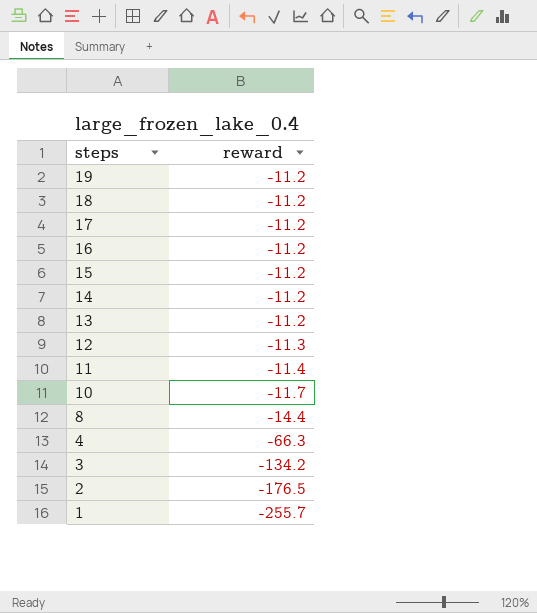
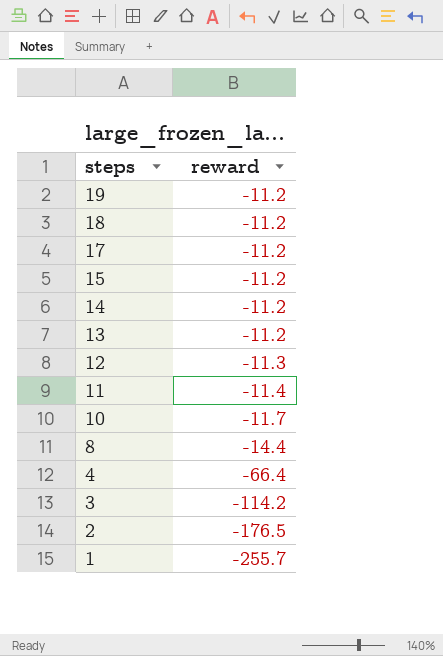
row 16: -11.2 -> none
4 | reward: -66.3 -> -66.4
3 | reward: -134.2 -> -114.2

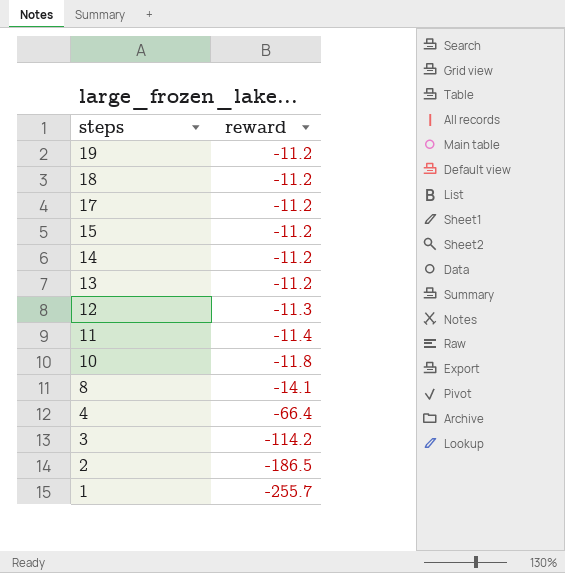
10 | reward: -11.7 -> -11.8
8 | reward: -14.4 -> -14.1
2 | reward: -176.5 -> -186.5

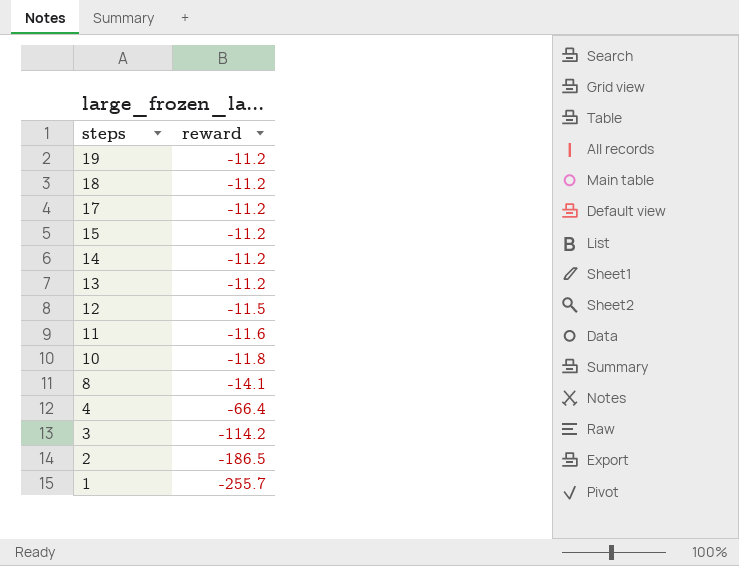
12 | reward: -11.3 -> -11.5
11 | reward: -11.4 -> -11.6

